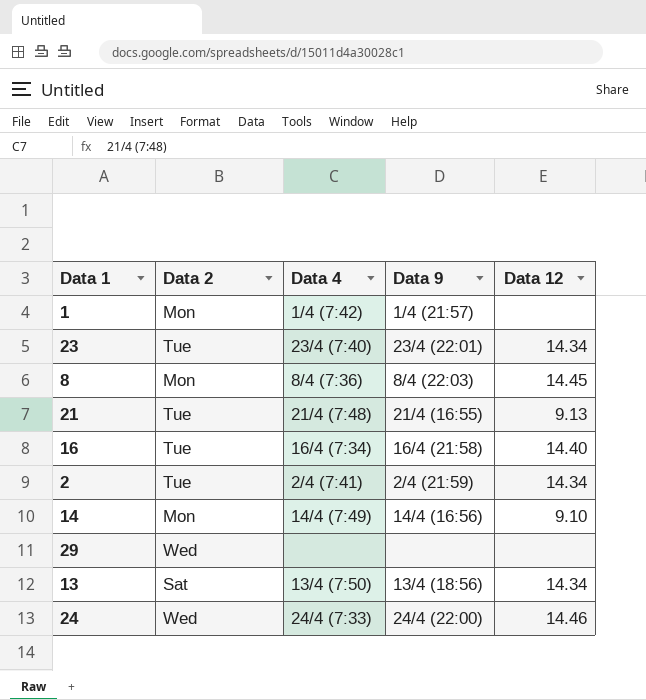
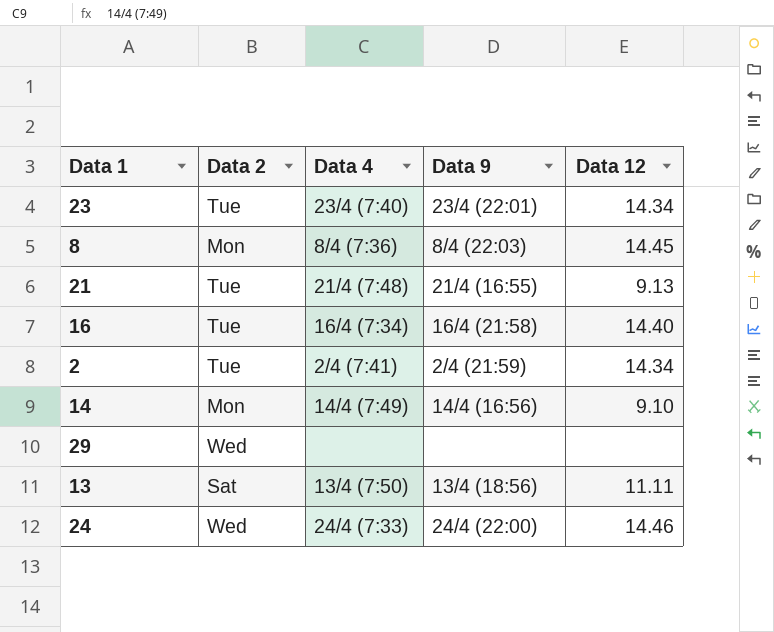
row 1: Mon | 1/4 (7:42) | 1/4 (21:57) | none -> none
13 | Data 12: 14.34 -> 11.11

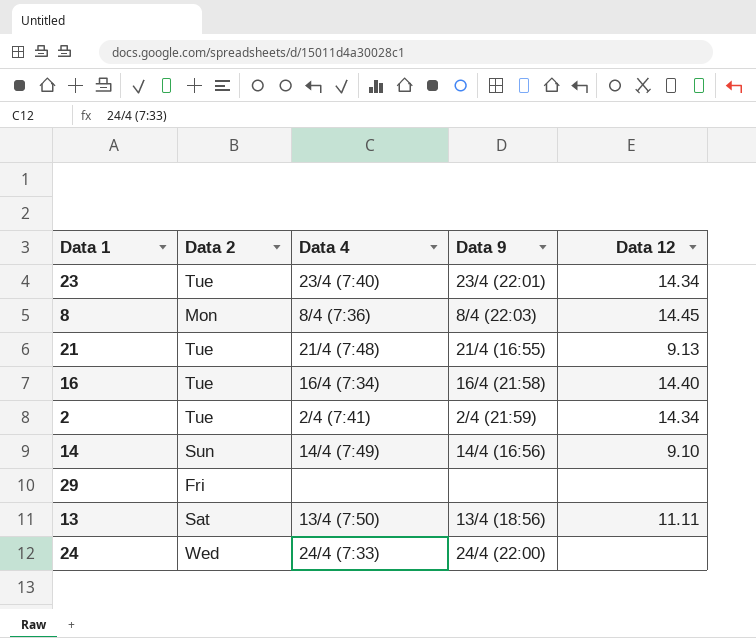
14 | Data 2: Mon -> Sun
29 | Data 2: Wed -> Fri
24 | Data 12: 14.46 -> none

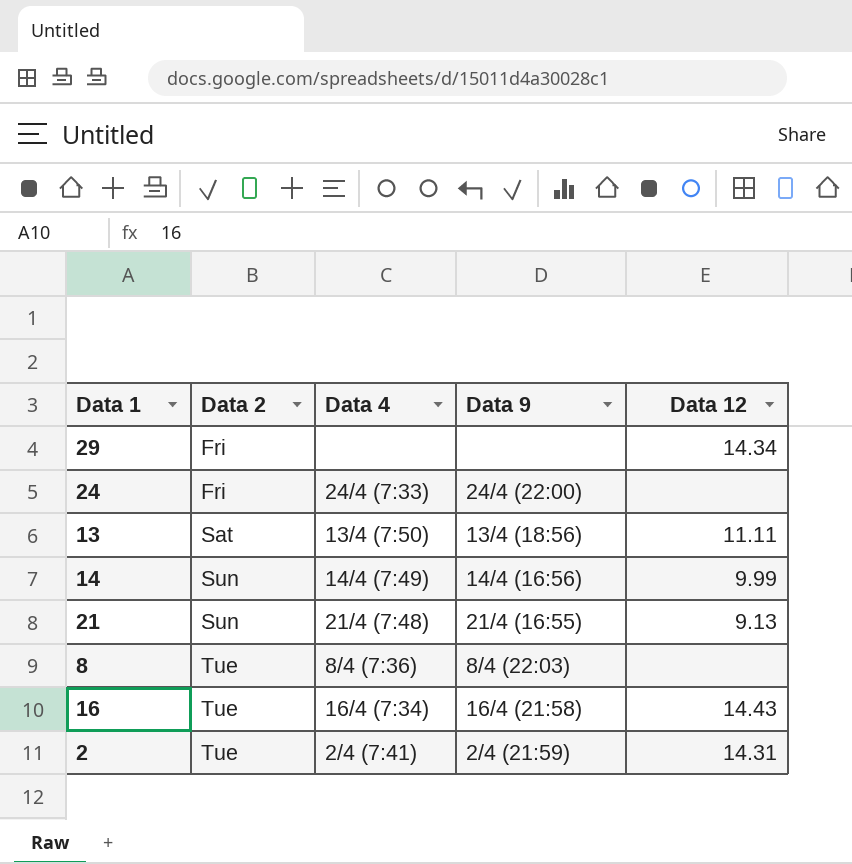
row order: none -> Data 2 ascending
row 23: Tue | 23/4 (7:40) | 23/4 (22:01) | 14.34 -> none
29 | Data 12: none -> 14.34
24 | Data 2: Wed -> Fri
14 | Data 12: 9.10 -> 9.99
21 | Data 2: Tue -> Sun
8 | Data 2: Mon -> Tue
8 | Data 12: 14.45 -> none
16 | Data 12: 14.40 -> 14.43
2 | Data 12: 14.34 -> 14.31

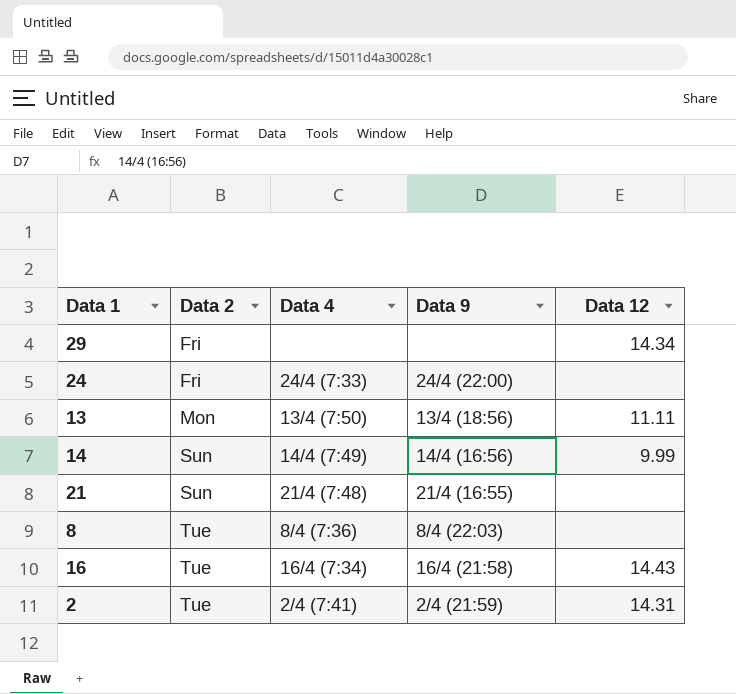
13 | Data 2: Sat -> Mon
21 | Data 12: 9.13 -> none

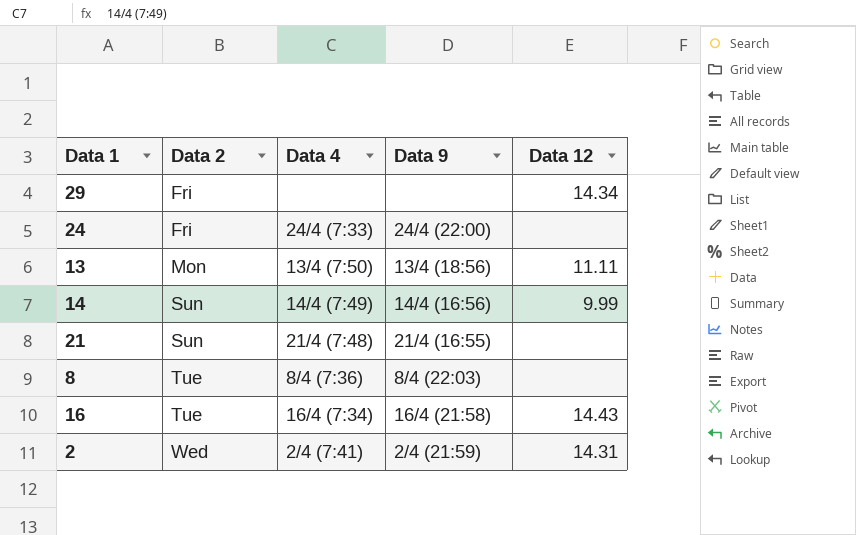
2 | Data 2: Tue -> Wed

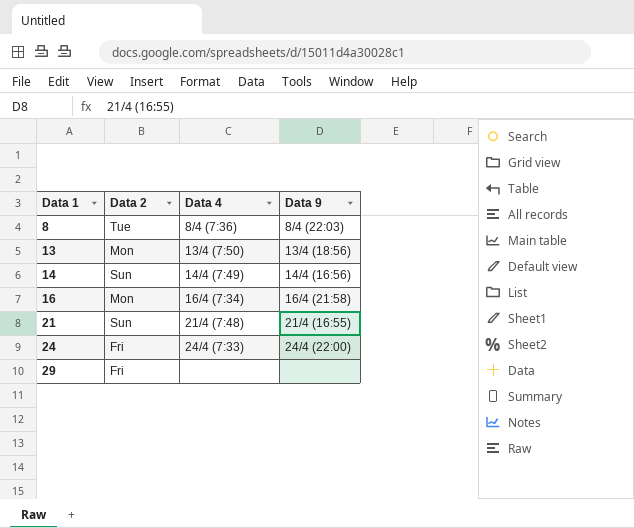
row order: Data 2 ascending -> Data 1 ascending
column Data 12 | position: 5 -> none
row 2: Wed | 2/4 (7:41) | 2/4 (21:59) | 14.31 -> none
16 | Data 2: Tue -> Mon

